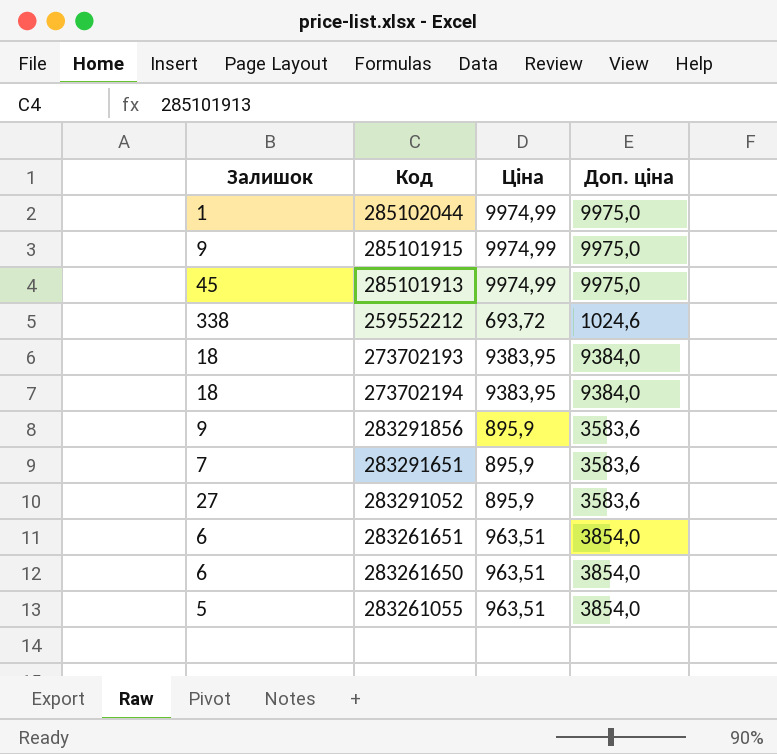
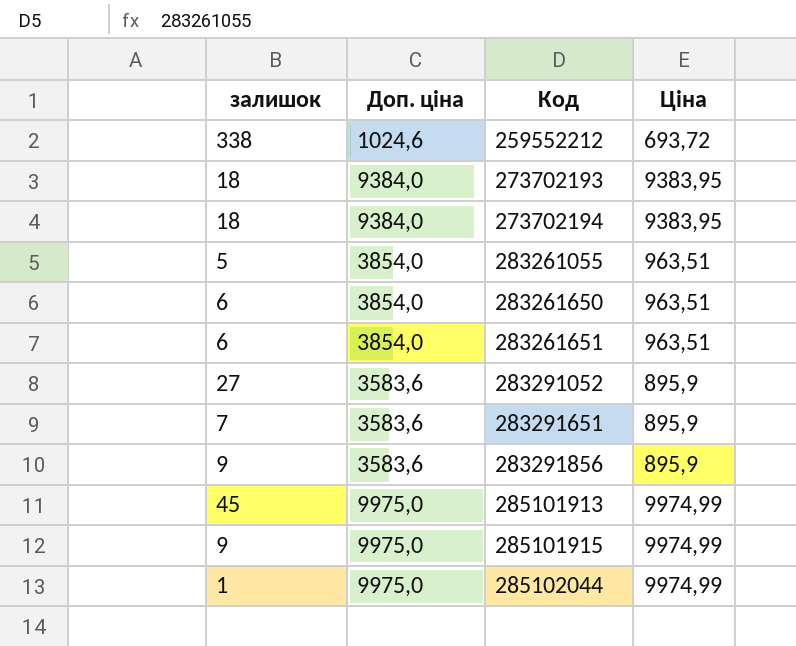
row order: none -> Код ascending
column name: Залишок -> залишок
column Доп. ціна | position: 4 -> 2

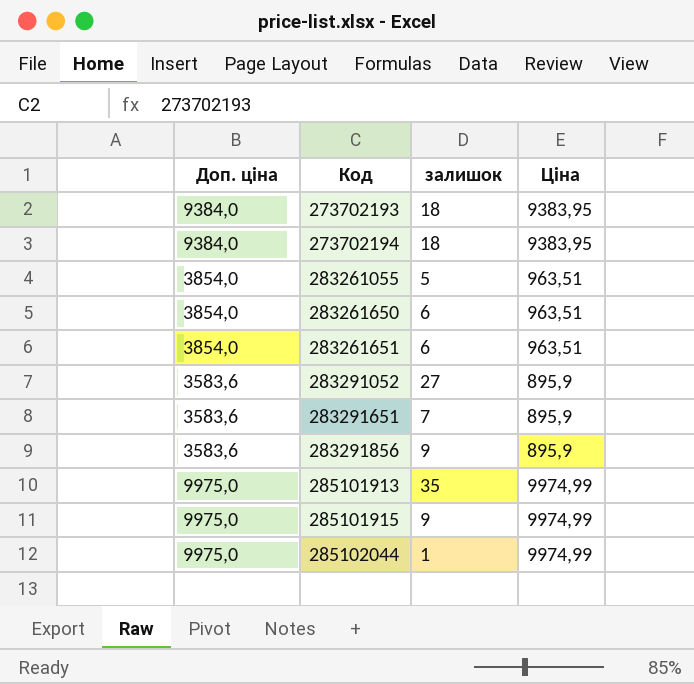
column залишок | position: 1 -> 3
row 259552212: 338 | 1024,6 | 693,72 -> none
285101913 | залишок: 45 -> 35

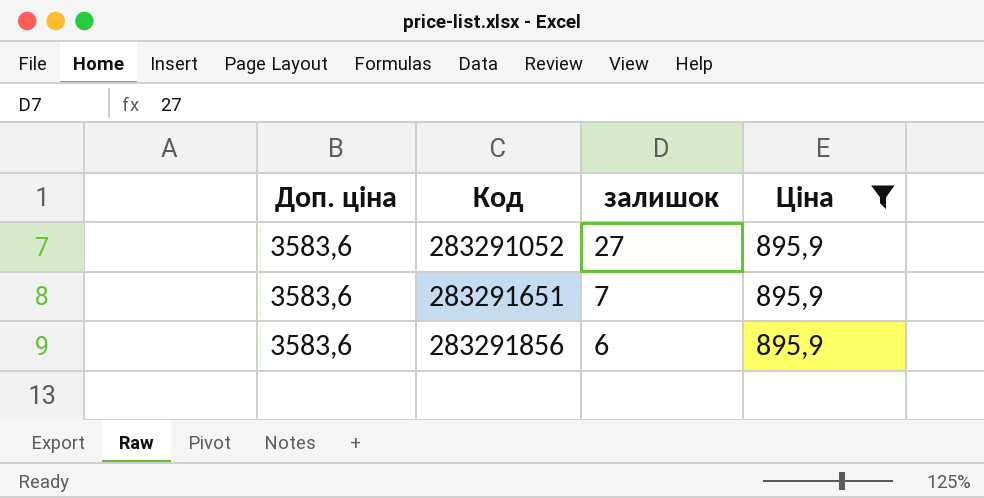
filter: none -> Ціна = 895,9
283291856 | залишок: 9 -> 6

